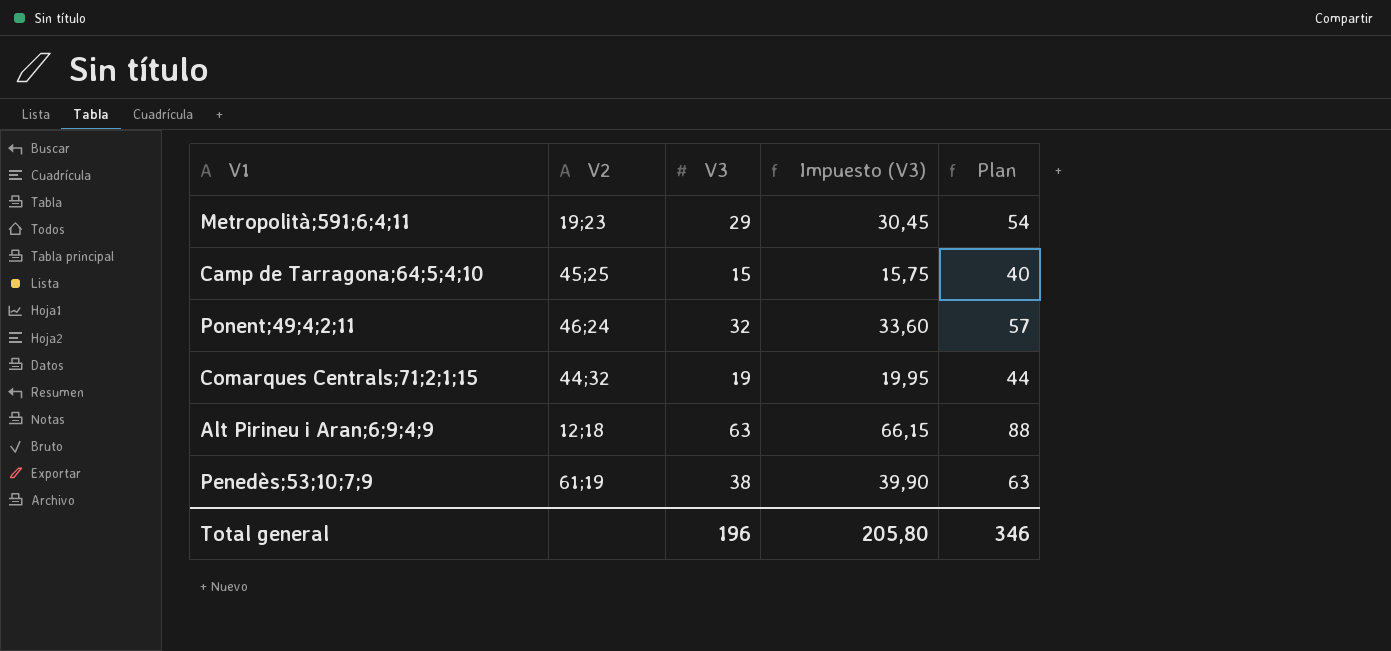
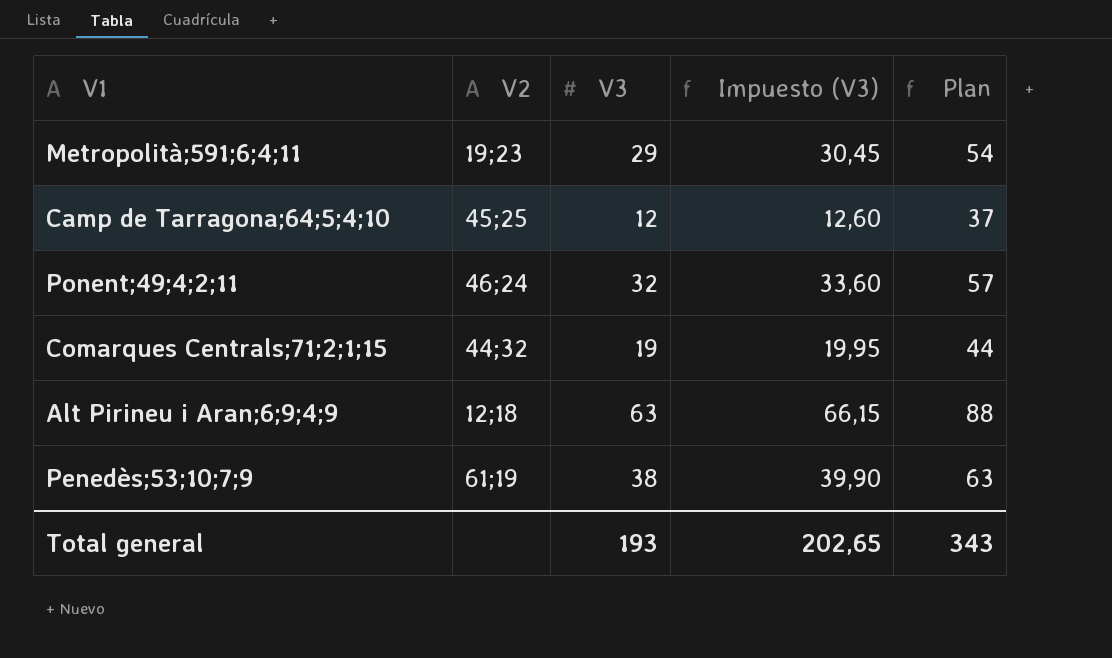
Camp de Tarragona;64;5;4;10 | V3: 15 -> 12
Camp de Tarragona;64;5;4;10 | Impuesto (V3): 15,75 -> 12,60
Camp de Tarragona;64;5;4;10 | Plan: 40 -> 37
Total general | V3: 196 -> 193
Total general | Impuesto (V3): 205,80 -> 202,65
Total general | Plan: 346 -> 343

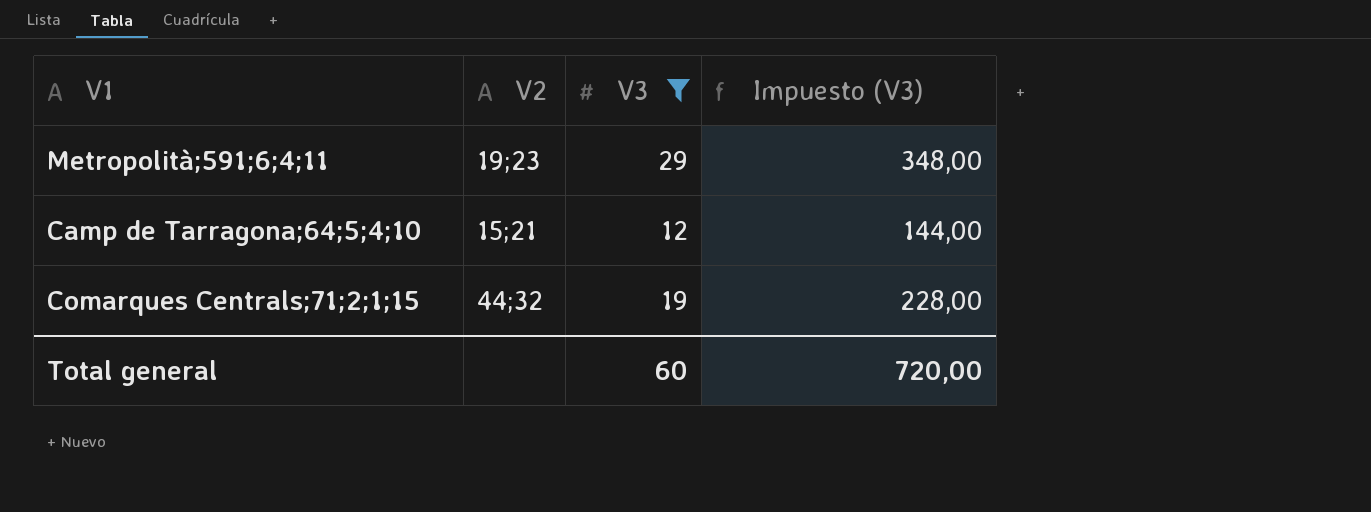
filter: none -> V3 <= 29
column Plan | formula: [V3] + 25 -> none
column Impuesto (V3) | formula: [V3] * 1,05 -> [V3] * 12
Camp de Tarragona;64;5;4;10 | V2: 45;25 -> 15;21
Total general | V3: 193 -> 60
Total general | Impuesto (V3): 202,65 -> 720,00

